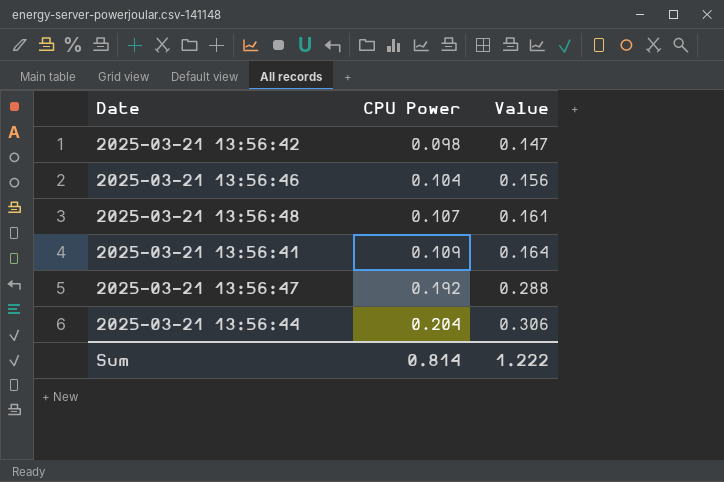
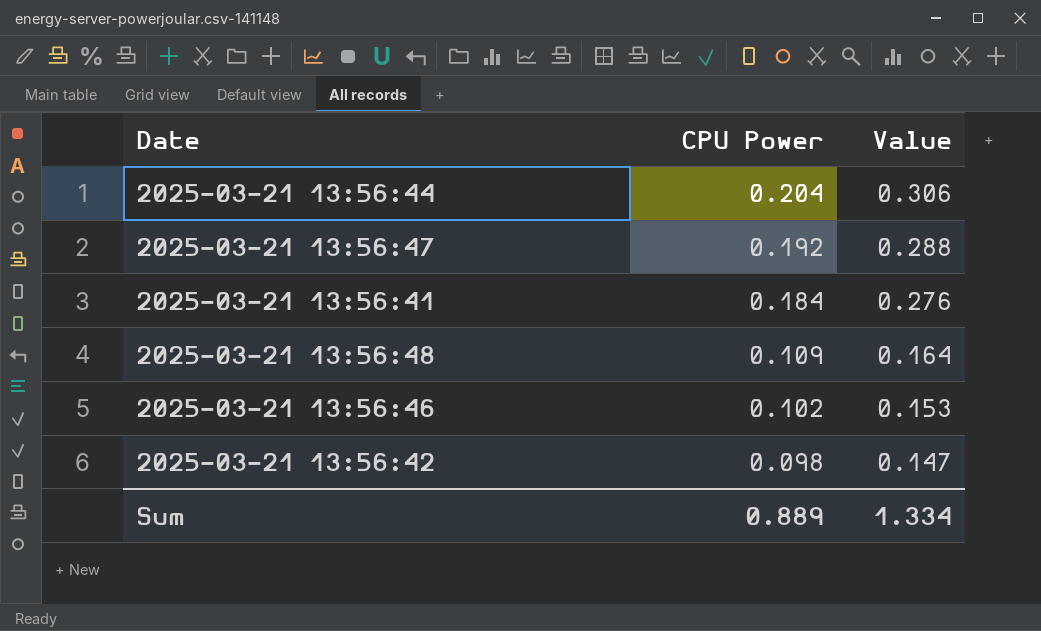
row order: CPU Power ascending -> CPU Power descending
2025-03-21 13:56:41 | CPU Power: 0.109 -> 0.184
2025-03-21 13:56:41 | Value: 0.164 -> 0.276
2025-03-21 13:56:48 | CPU Power: 0.107 -> 0.109
2025-03-21 13:56:48 | Value: 0.161 -> 0.164
2025-03-21 13:56:46 | CPU Power: 0.104 -> 0.102
2025-03-21 13:56:46 | Value: 0.156 -> 0.153
Sum | CPU Power: 0.814 -> 0.889
Sum | Value: 1.222 -> 1.334

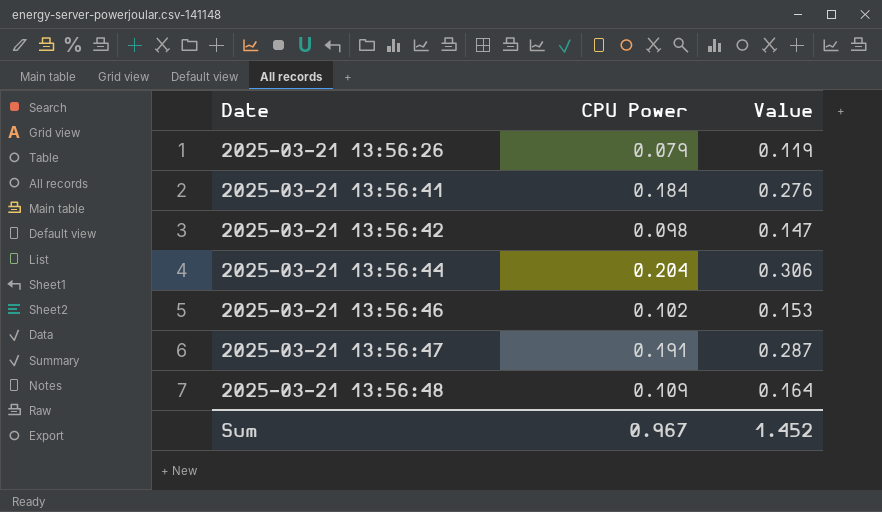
row order: CPU Power descending -> Date ascending
row 2025-03-21 13:56:26: none -> 0.079 | 0.119
2025-03-21 13:56:47 | CPU Power: 0.192 -> 0.191
2025-03-21 13:56:47 | Value: 0.288 -> 0.287
Sum | CPU Power: 0.889 -> 0.967
Sum | Value: 1.334 -> 1.452

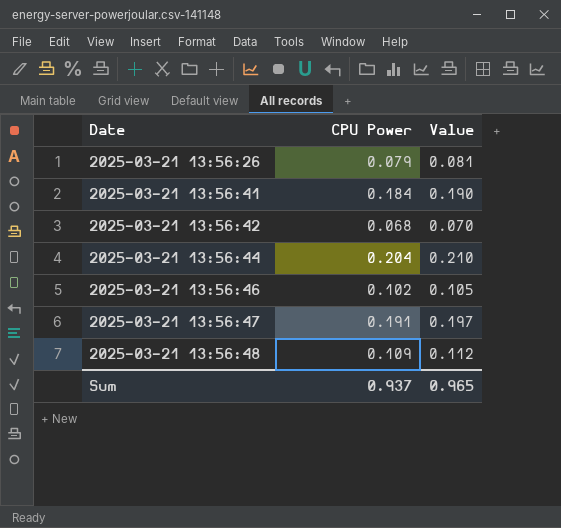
column Value | formula: [CPU Power] * 1.5 -> [CPU Power] * 1.03
2025-03-21 13:56:42 | CPU Power: 0.098 -> 0.068
Sum | CPU Power: 0.967 -> 0.937
Sum | Value: 1.452 -> 0.965

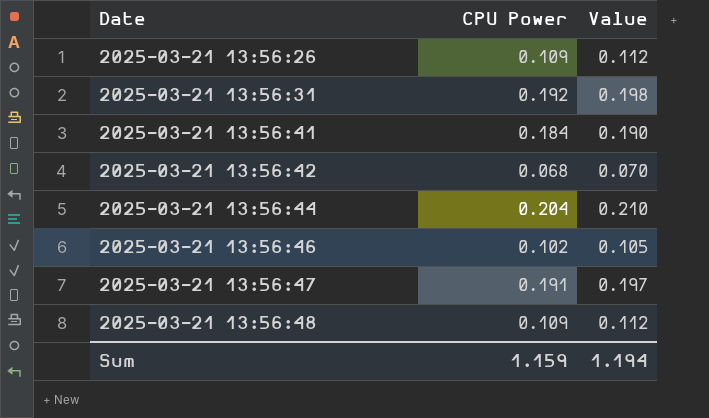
2025-03-21 13:56:26 | CPU Power: 0.079 -> 0.109
2025-03-21 13:56:26 | Value: 0.081 -> 0.112
row 2025-03-21 13:56:31: none -> 0.192 | 0.198
Sum | CPU Power: 0.937 -> 1.159
Sum | Value: 0.965 -> 1.194

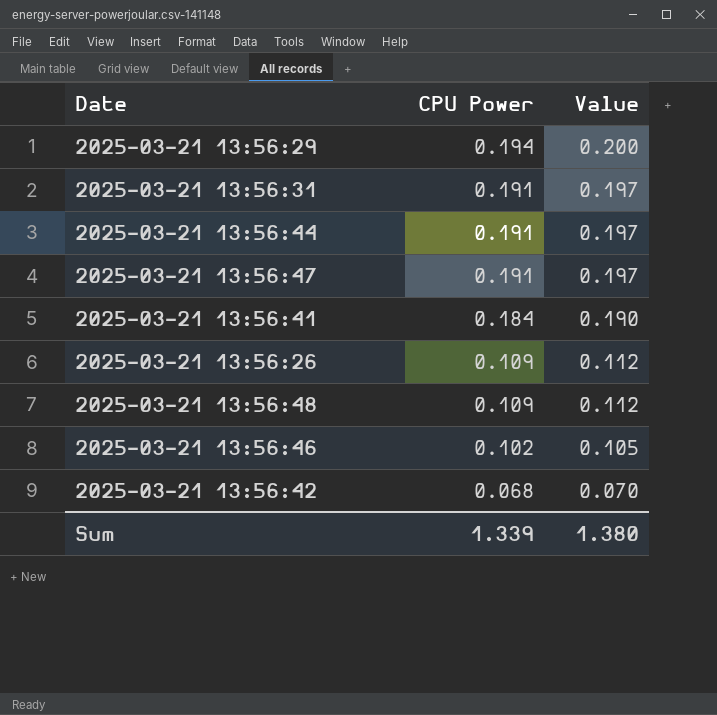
row order: Date ascending -> CPU Power descending
row 2025-03-21 13:56:29: none -> 0.194 | 0.200
2025-03-21 13:56:31 | CPU Power: 0.192 -> 0.191
2025-03-21 13:56:31 | Value: 0.198 -> 0.197
2025-03-21 13:56:44 | CPU Power: 0.204 -> 0.191
2025-03-21 13:56:44 | Value: 0.210 -> 0.197
Sum | CPU Power: 1.159 -> 1.339
Sum | Value: 1.194 -> 1.380

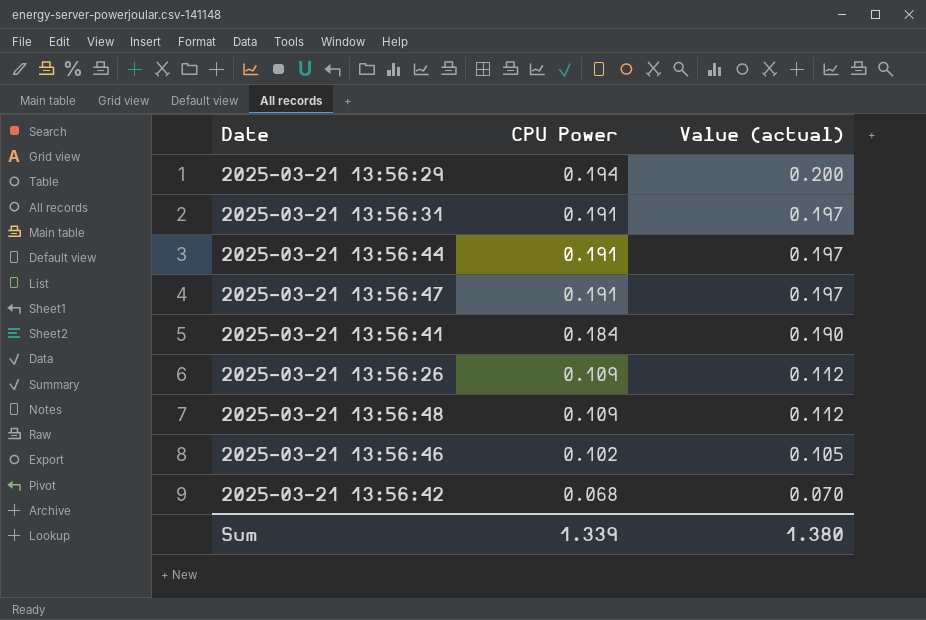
column name: Value -> Value (actual)

